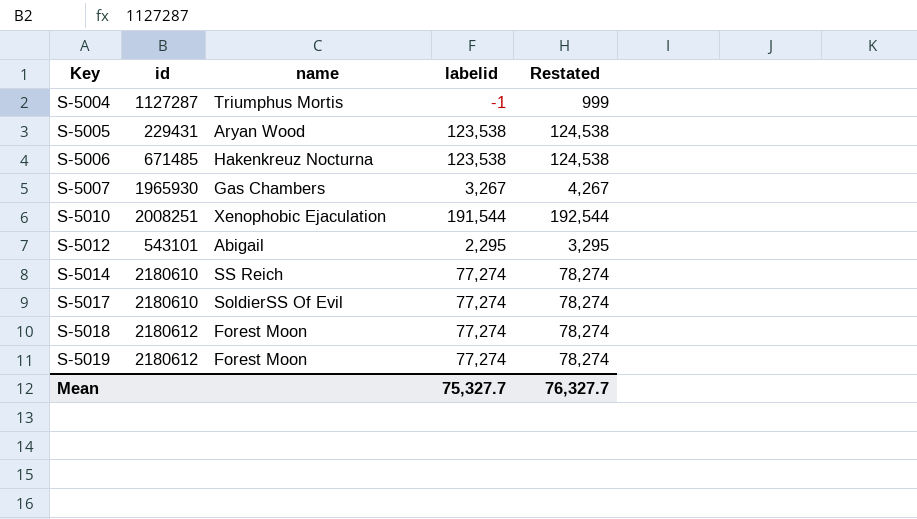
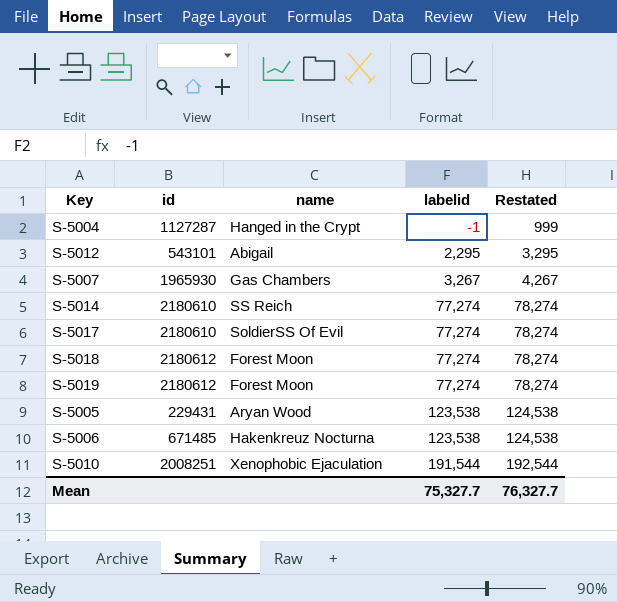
row order: Key ascending -> labelid ascending
S-5004 | name: Triumphus Mortis -> Hanged in the Crypt

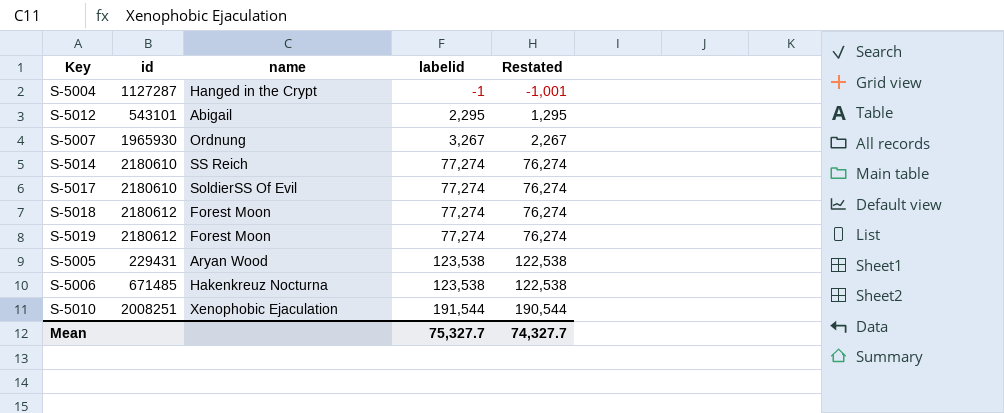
column Restated | formula: [labelid] + 1000 -> [labelid] - 1000
S-5007 | name: Gas Chambers -> Ordnung
Mean | Restated: 76,327.7 -> 74,327.7

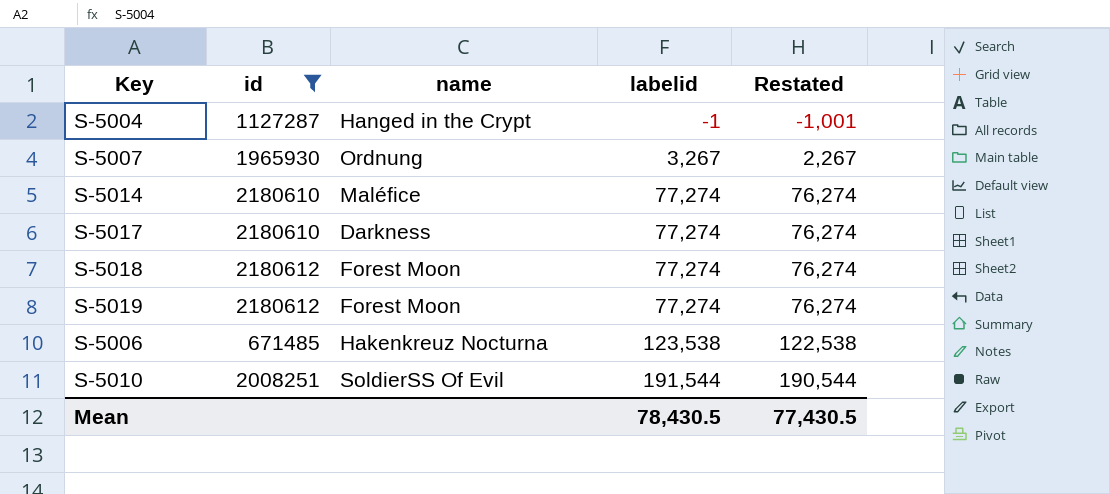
filter: none -> id >= 671485
S-5014 | name: SS Reich -> Maléfice
S-5017 | name: SoldierSS Of Evil -> Darkness
S-5010 | name: Xenophobic Ejaculation -> SoldierSS Of Evil
Mean | labelid: 75,327.7 -> 78,430.5
Mean | Restated: 74,327.7 -> 77,430.5

